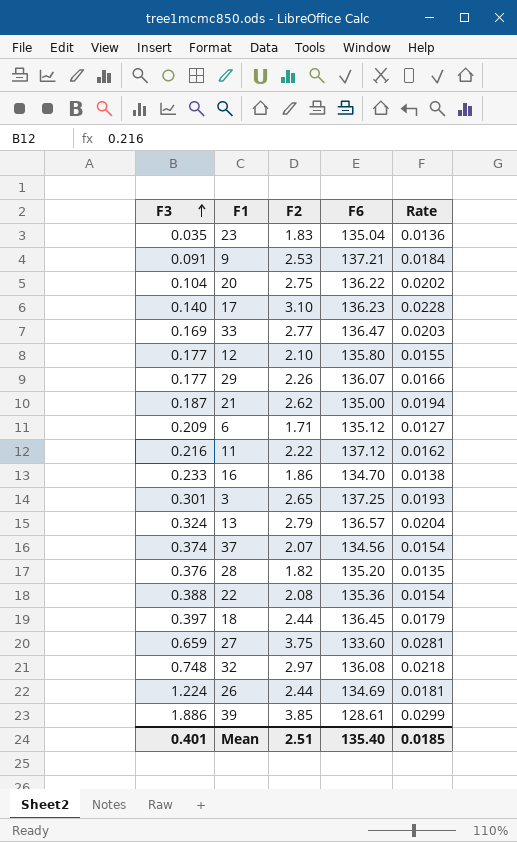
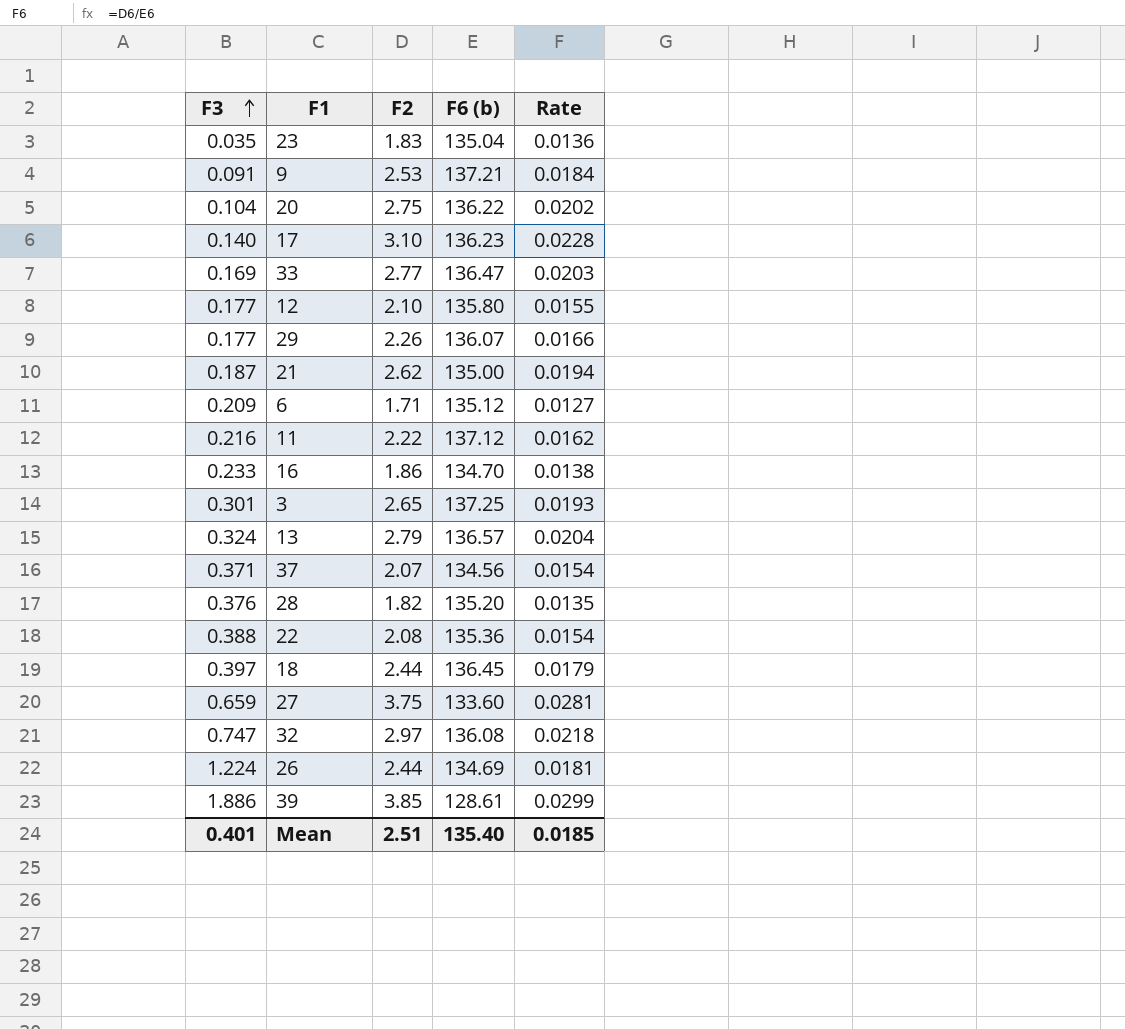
column name: F6 -> F6 (b)
37 | F3: 0.374 -> 0.371
32 | F3: 0.748 -> 0.747

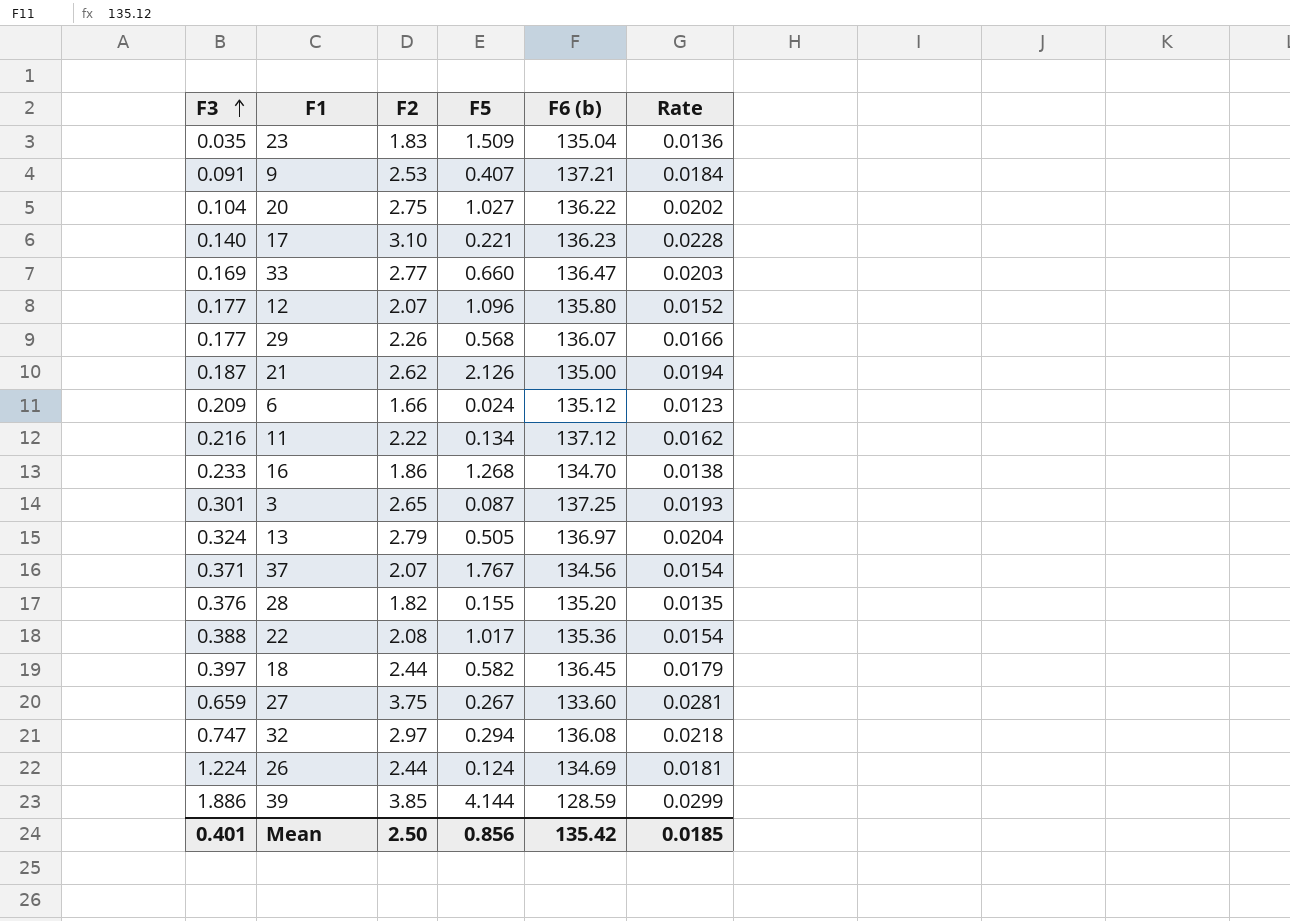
column F5 | position: none -> 4
12 | F2: 2.10 -> 2.07
12 | Rate: 0.0155 -> 0.0152
6 | F2: 1.71 -> 1.66
6 | Rate: 0.0127 -> 0.0123
13 | F6 (b): 136.57 -> 136.97
39 | F6 (b): 128.61 -> 128.59
Mean | F2: 2.51 -> 2.50
Mean | F6 (b): 135.40 -> 135.42

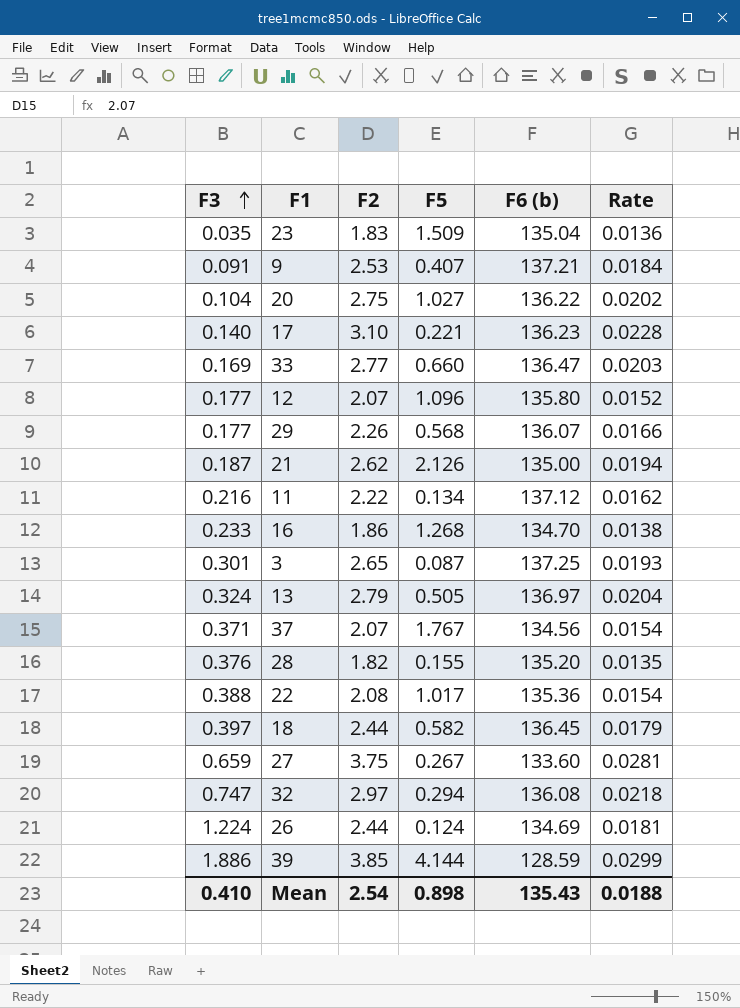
row 6: 0.209 | 1.66 | 0.024 | 135.12 | 0.0123 -> none
Mean | F3: 0.401 -> 0.410
Mean | F2: 2.50 -> 2.54
Mean | F5: 0.856 -> 0.898
Mean | F6 (b): 135.42 -> 135.43
Mean | Rate: 0.0185 -> 0.0188

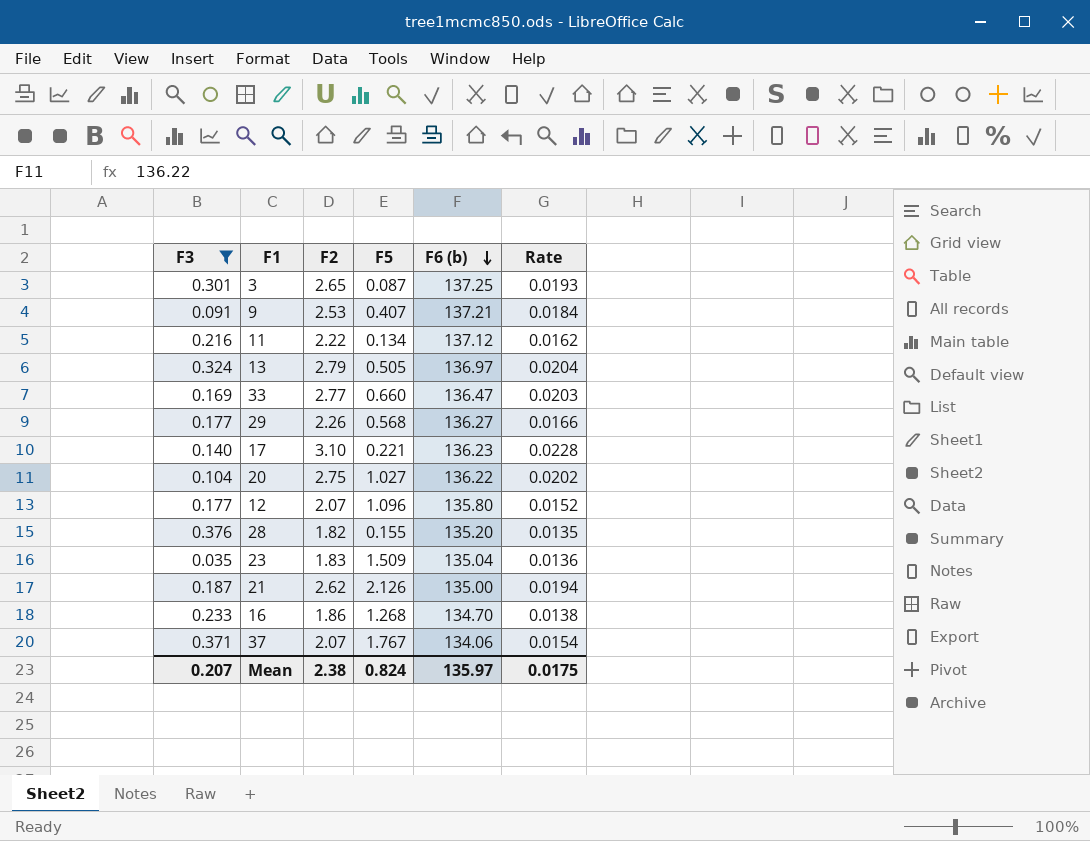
filter: none -> F3 <= 0.376
row order: F3 ascending -> F6 (b) descending
29 | F6 (b): 136.07 -> 136.27
37 | F6 (b): 134.56 -> 134.06
Mean | F3: 0.410 -> 0.207
Mean | F2: 2.54 -> 2.38
Mean | F5: 0.898 -> 0.824
Mean | F6 (b): 135.43 -> 135.97
Mean | Rate: 0.0188 -> 0.0175

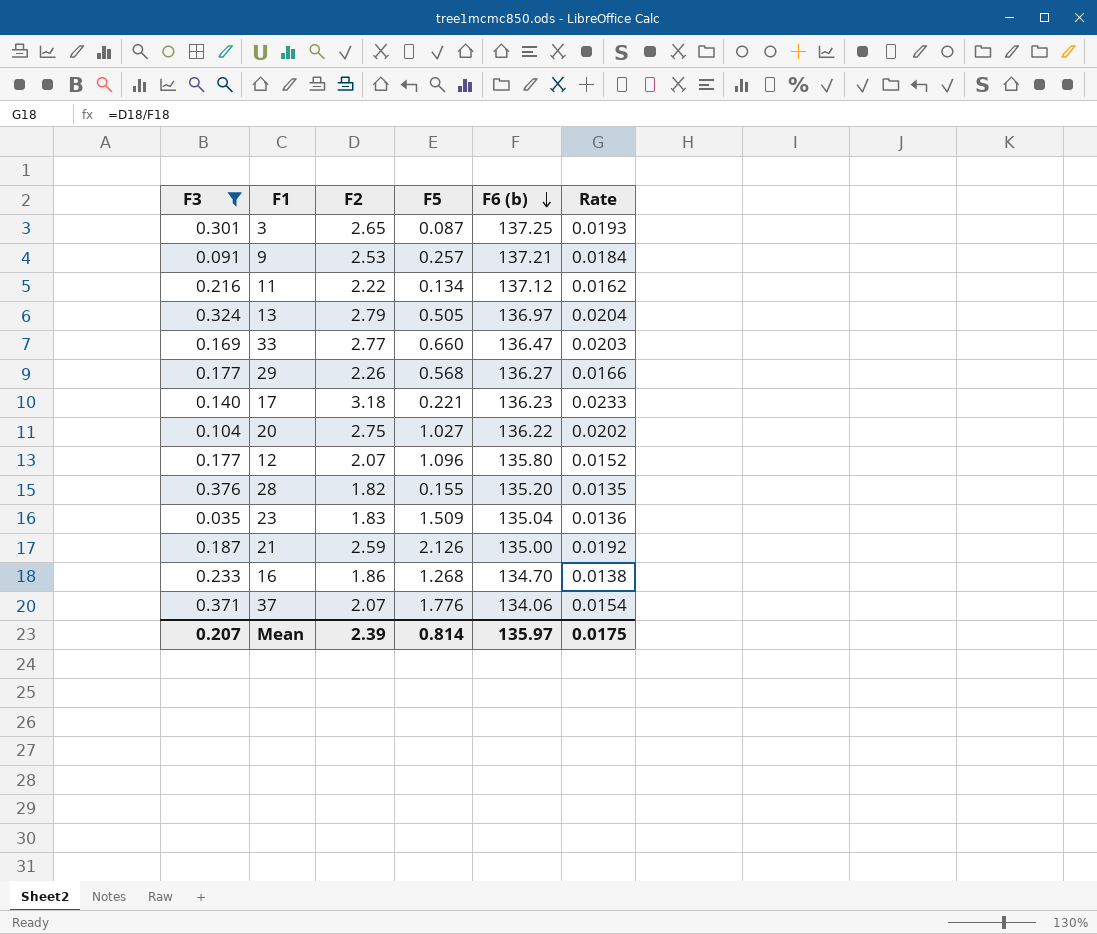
9 | F5: 0.407 -> 0.257
17 | F2: 3.10 -> 3.18
17 | Rate: 0.0228 -> 0.0233
21 | F2: 2.62 -> 2.59
21 | Rate: 0.0194 -> 0.0192
37 | F5: 1.767 -> 1.776
Mean | F2: 2.38 -> 2.39
Mean | F5: 0.824 -> 0.814

